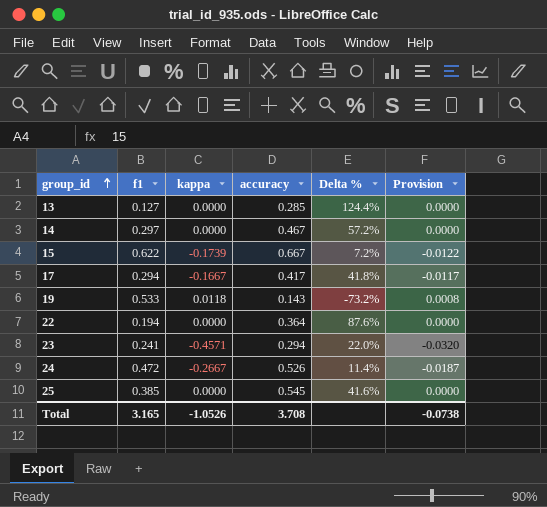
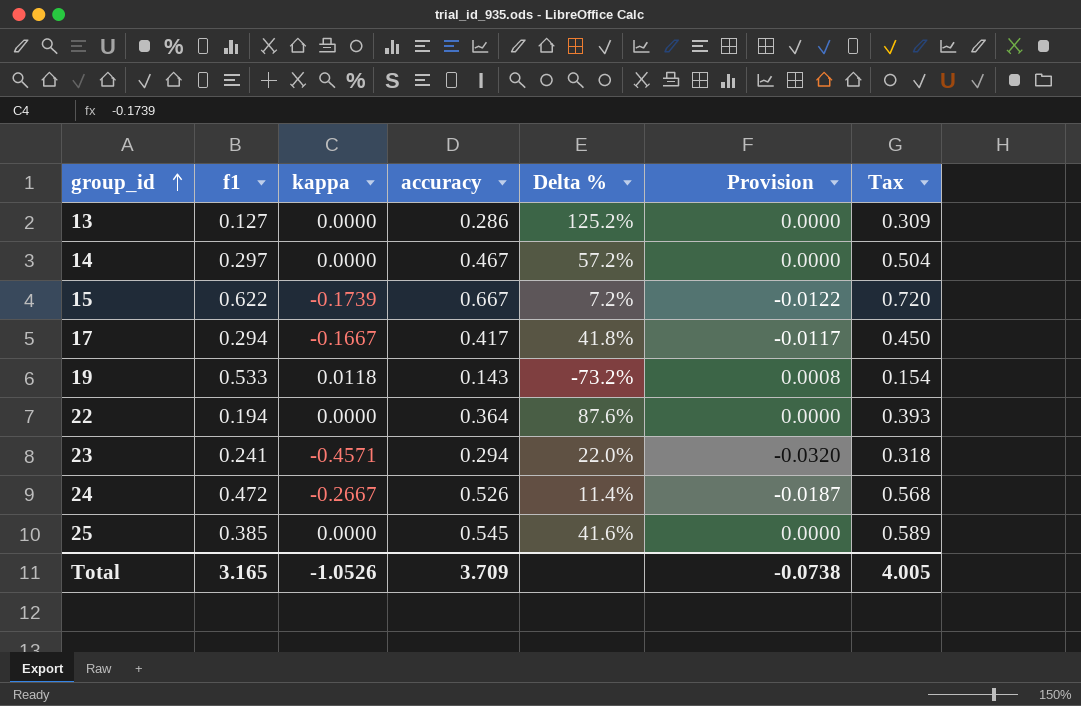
column Tax | formula: none -> [accuracy] * 1.08
13 | accuracy: 0.285 -> 0.286
13 | Delta %: 124.4% -> 125.2%
Total | accuracy: 3.708 -> 3.709

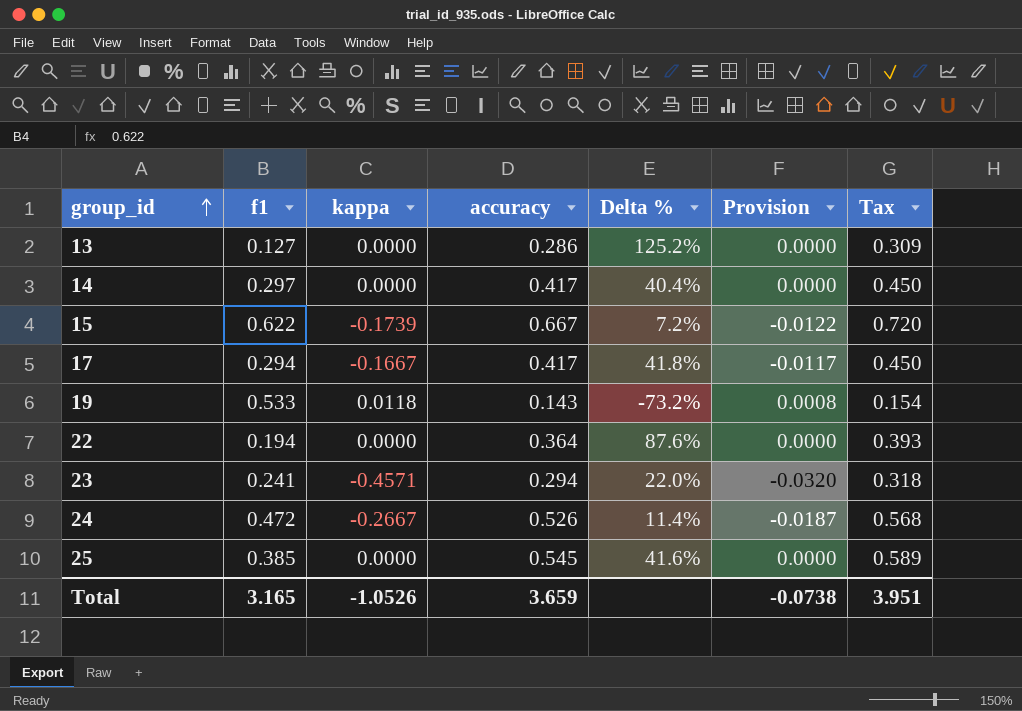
14 | accuracy: 0.467 -> 0.417
14 | Delta %: 57.2% -> 40.4%
14 | Tax: 0.504 -> 0.450
Total | accuracy: 3.709 -> 3.659
Total | Tax: 4.005 -> 3.951

